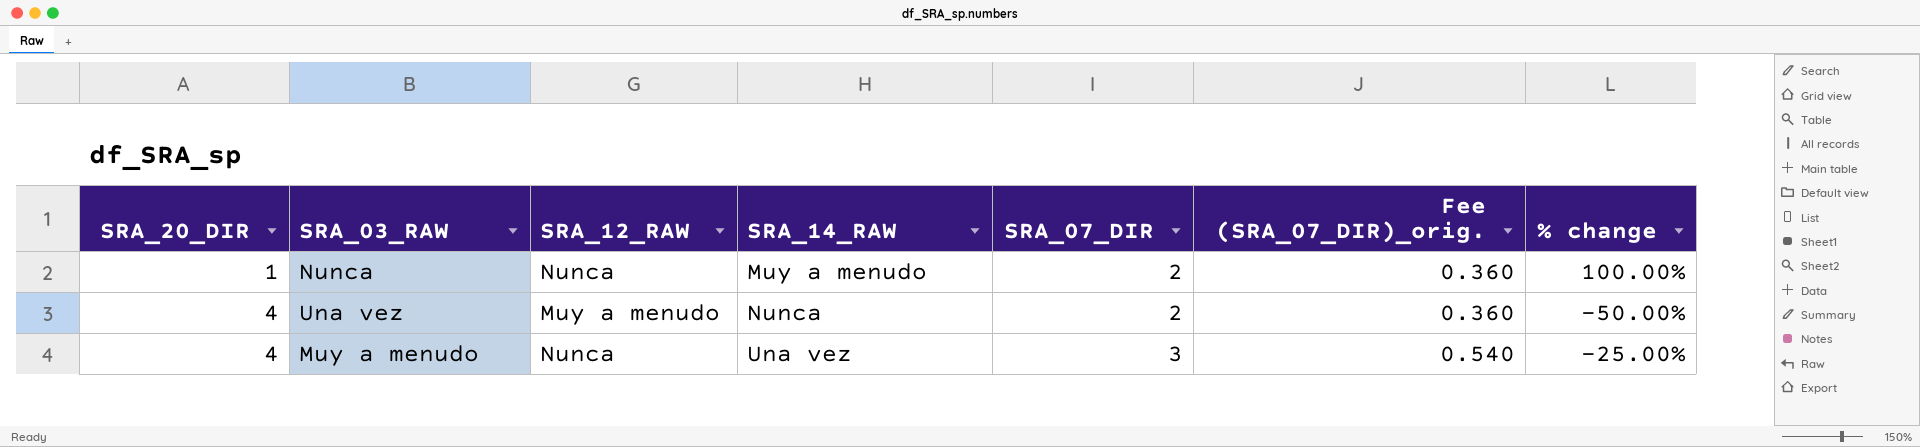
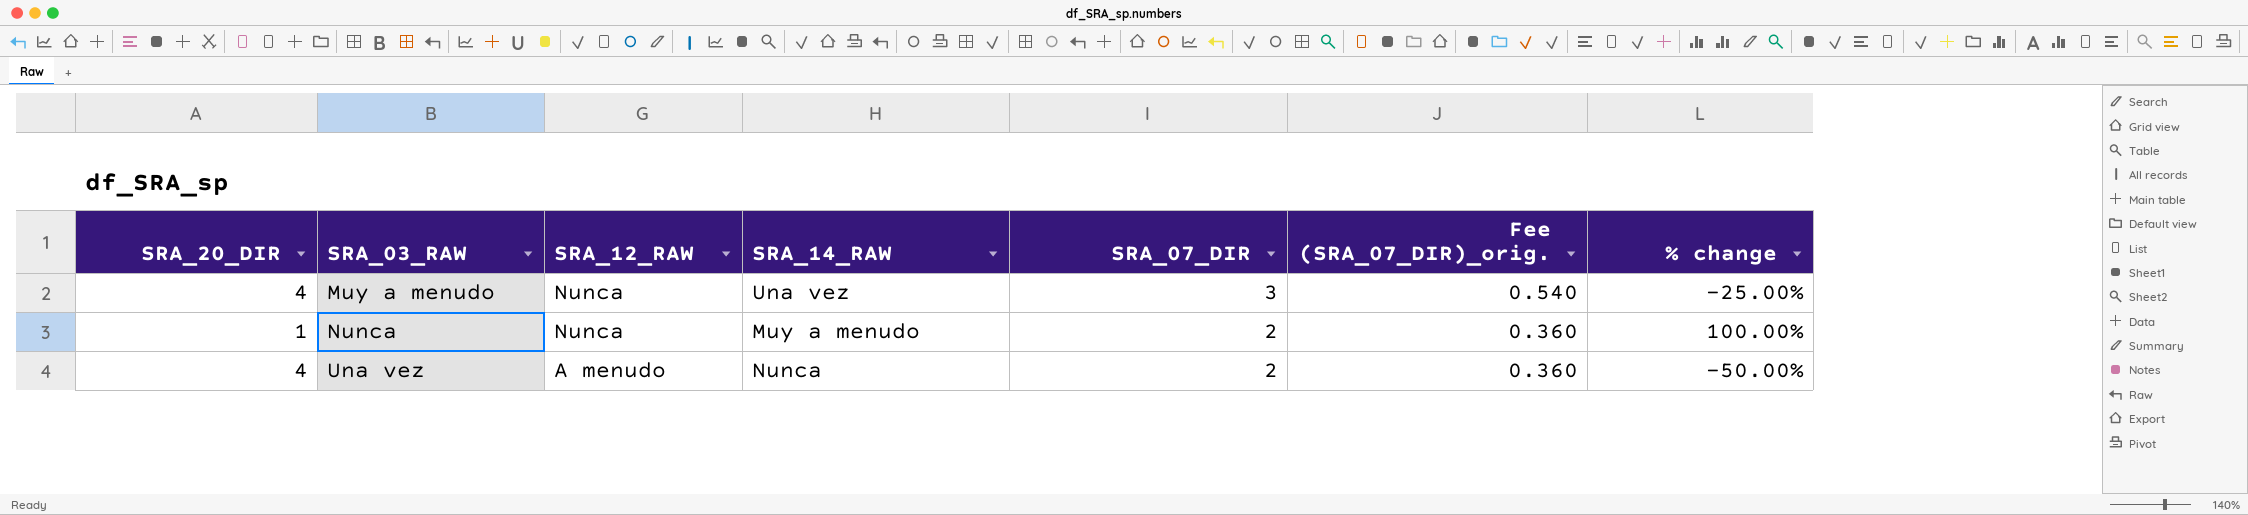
row order: SRA_20_DIR ascending -> SRA_03_RAW ascending
Una vez | SRA_12_RAW: Muy a menudo -> A menudo

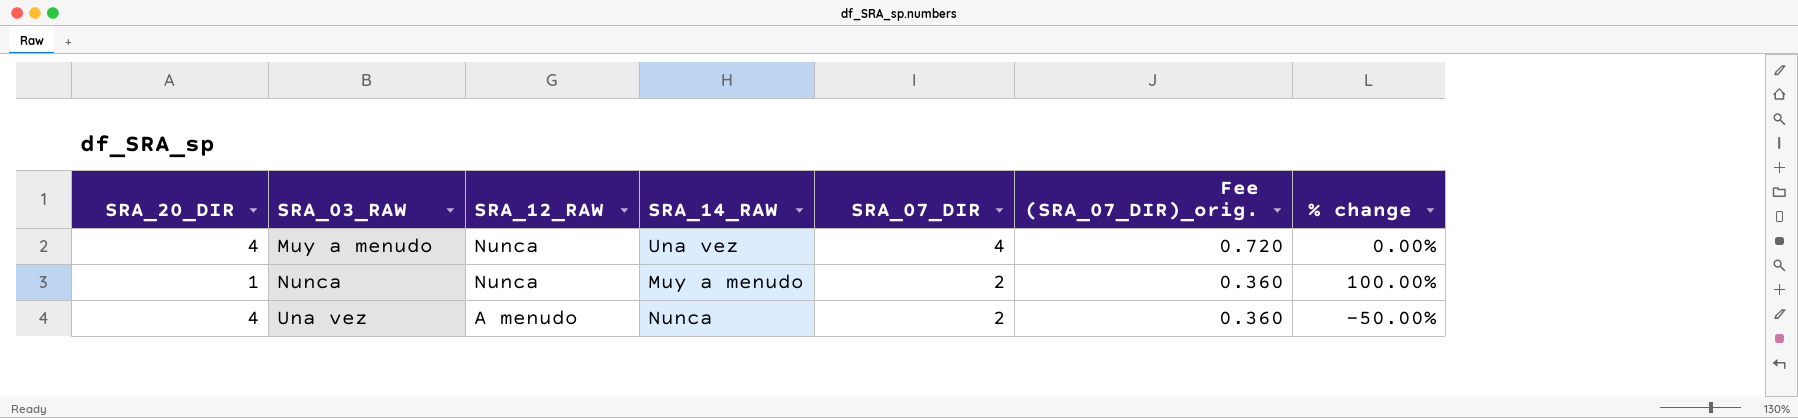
Muy a menudo | SRA_07_DIR: 3 -> 4
Muy a menudo | Fee (SRA_07_DIR)_orig.: 0.540 -> 0.720
Muy a menudo | % change: -25.00% -> 0.00%

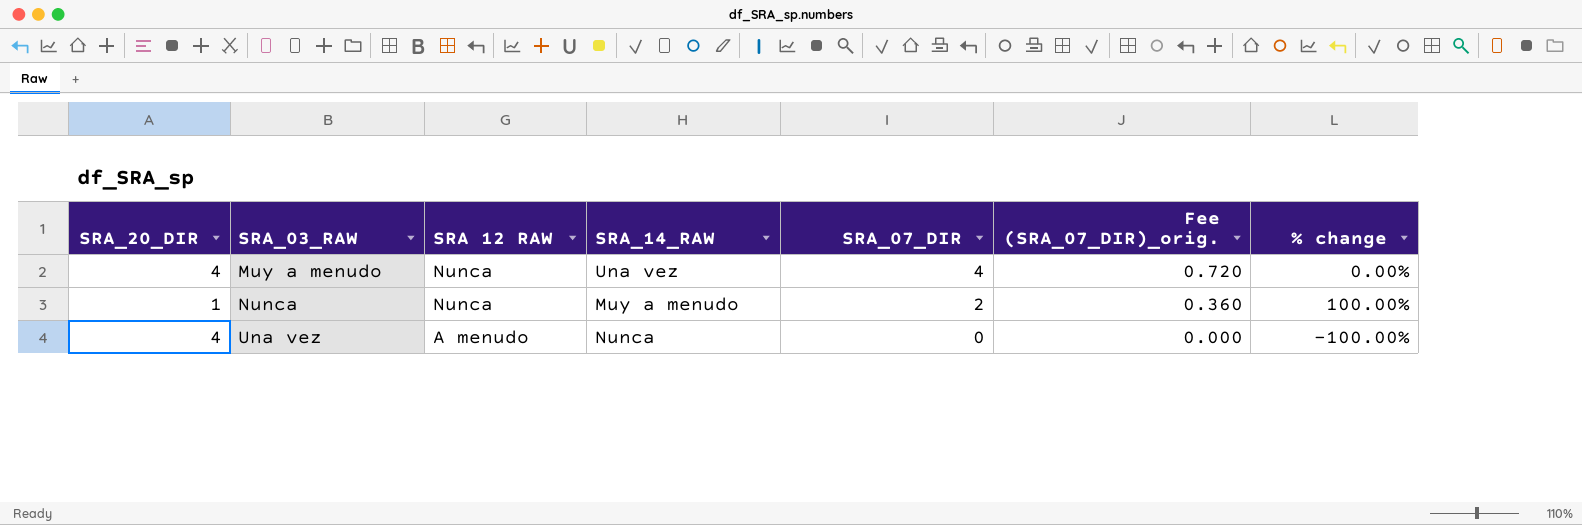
column name: SRA_12_RAW -> SRA 12 RAW
Una vez | SRA_07_DIR: 2 -> 0
Una vez | Fee (SRA_07_DIR)_orig.: 0.360 -> 0.000
Una vez | % change: -50.00% -> -100.00%

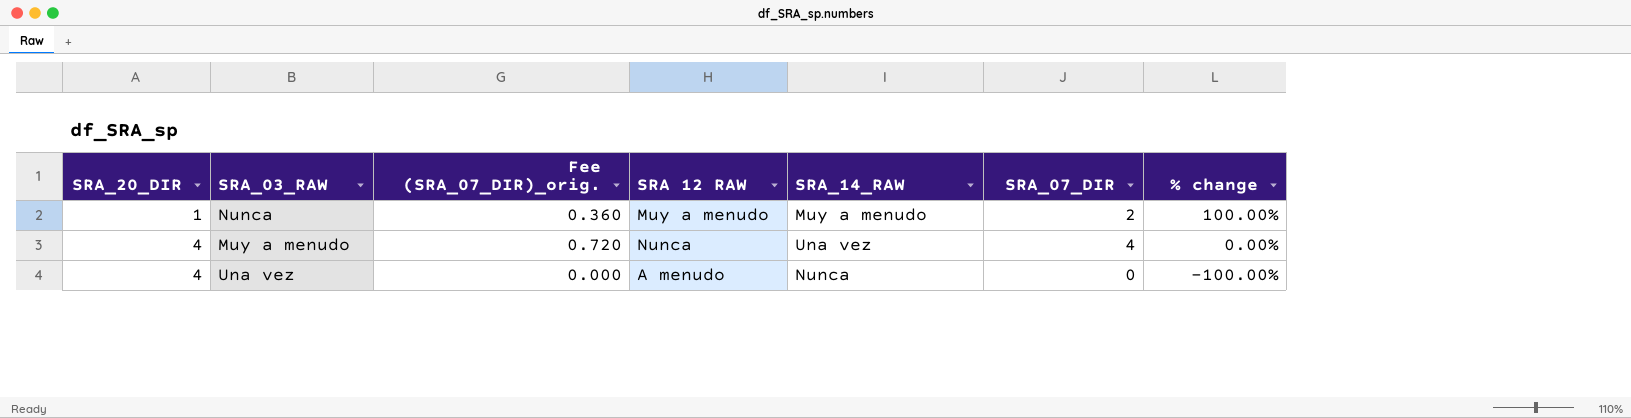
row order: SRA_03_RAW ascending -> SRA_20_DIR ascending
column Fee (SRA_07_DIR)_orig. | position: 6 -> 3
Nunca | SRA 12 RAW: Nunca -> Muy a menudo

